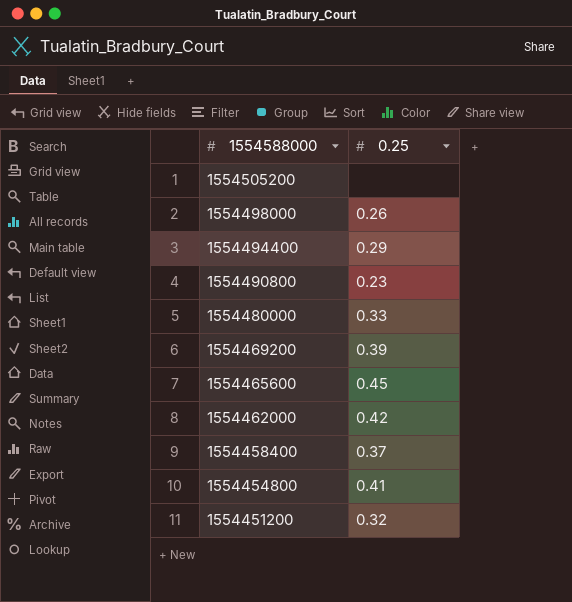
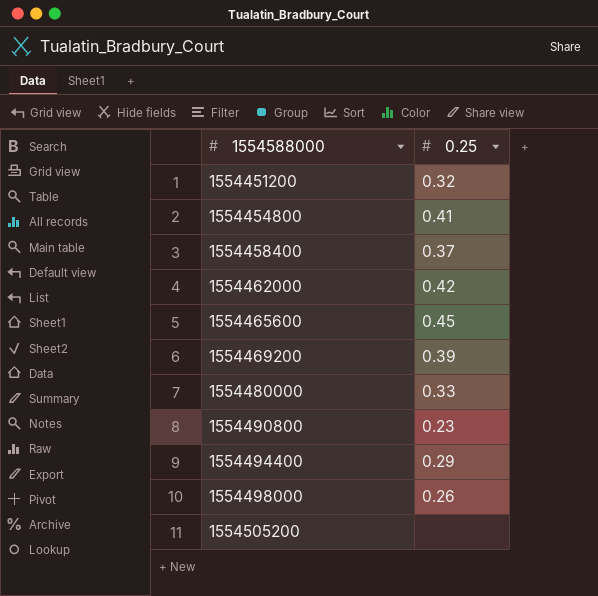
row order: 1554588000 descending -> 1554588000 ascending

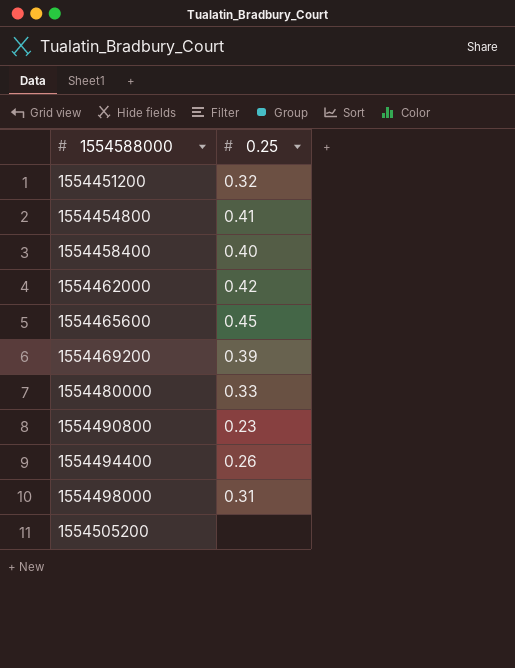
1554458400 | 0.25: 0.37 -> 0.40
1554494400 | 0.25: 0.29 -> 0.26
1554498000 | 0.25: 0.26 -> 0.31

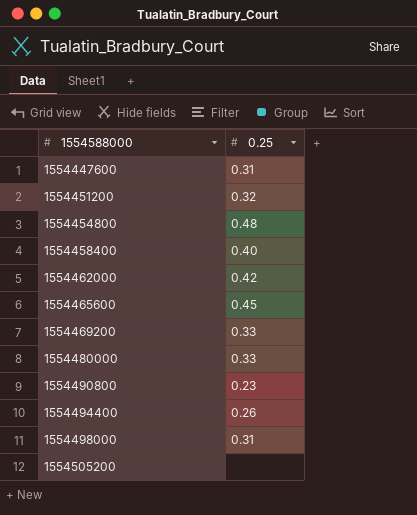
row 1554447600: none -> 0.31
1554454800 | 0.25: 0.41 -> 0.48
1554469200 | 0.25: 0.39 -> 0.33

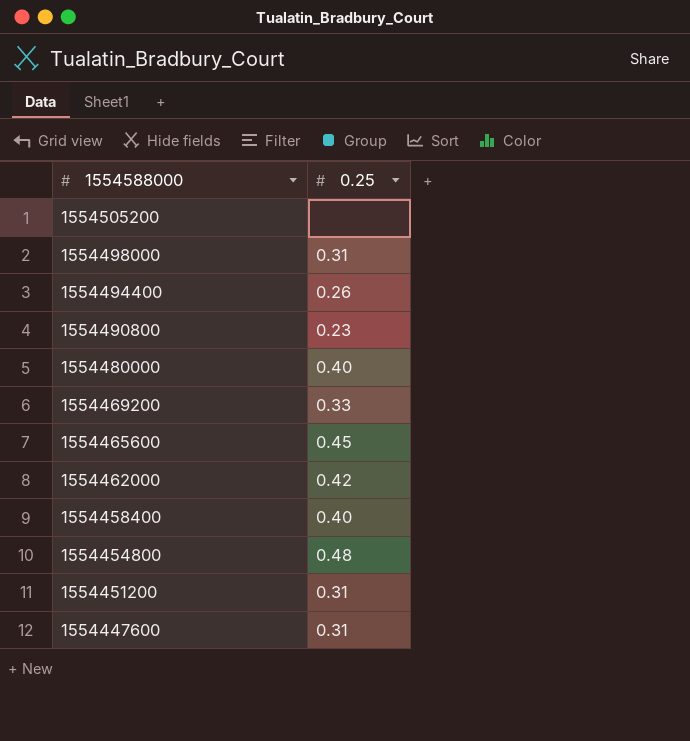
row order: 1554588000 ascending -> 1554588000 descending
1554480000 | 0.25: 0.33 -> 0.40
1554451200 | 0.25: 0.32 -> 0.31

